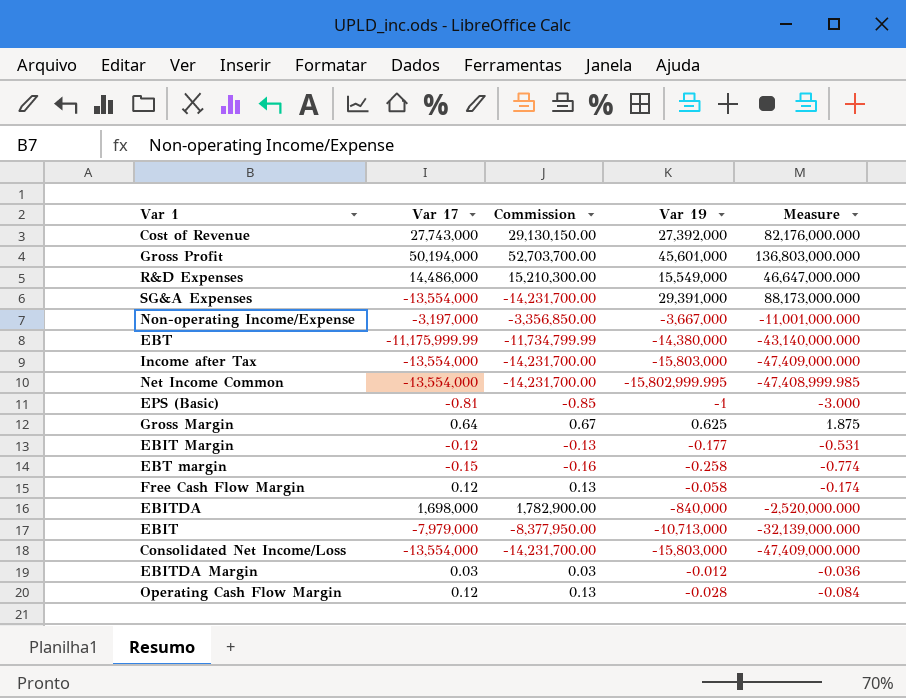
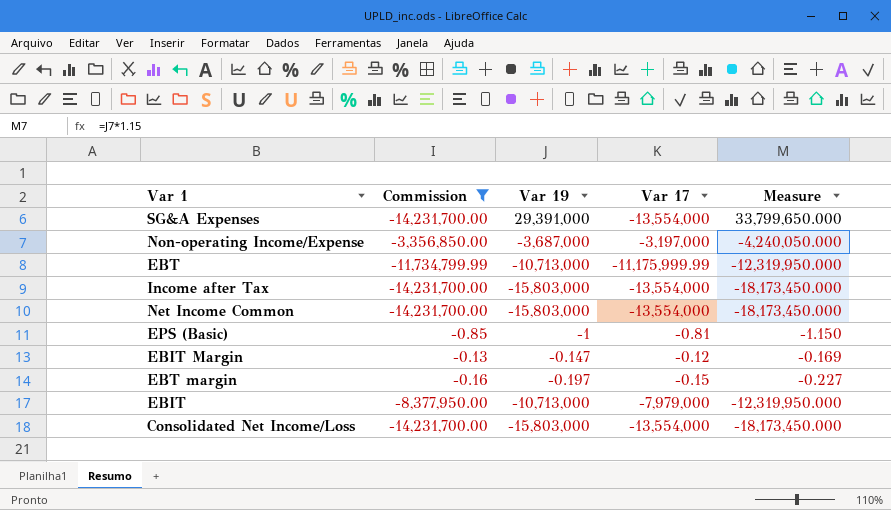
filter: none -> Commission <= -0.13
column Var 17 | position: 2 -> 4
column Measure | formula: [Var 19] * 3 -> [Var 19] * 1.15
Non-operating Income/Expense | Var 19: -3,667,000 -> -3,687,000
EBT | Var 19: -14,380,000 -> -10,713,000
Net Income Common | Var 19: -15,802,999.995 -> -15,803,000
EBIT Margin | Var 19: -0.177 -> -0.147
EBT margin | Var 19: -0.258 -> -0.197

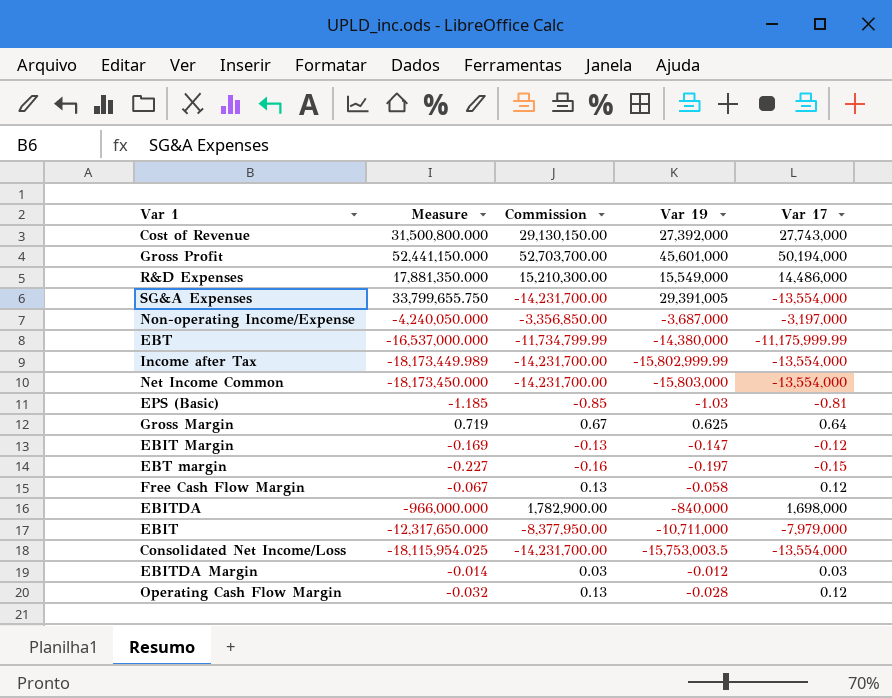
filter: Commission <= -0.13 -> none
column Measure | position: 5 -> 2
SG&A Expenses | Measure: 33,799,650.000 -> 33,799,655.750
SG&A Expenses | Var 19: 29,391,000 -> 29,391,005
EBT | Measure: -12,319,950.000 -> -16,537,000.000
EBT | Var 19: -10,713,000 -> -14,380,000
Income after Tax | Measure: -18,173,450.000 -> -18,173,449.989
Income after Tax | Var 19: -15,803,000 -> -15,802,999.99
EPS (Basic) | Measure: -1.150 -> -1.185
EPS (Basic) | Var 19: -1 -> -1.03
EBIT | Measure: -12,319,950.000 -> -12,317,650.000
EBIT | Var 19: -10,713,000 -> -10,711,000
Consolidated Net Income/Loss | Measure: -18,173,450.000 -> -18,115,954.025
Consolidated Net Income/Loss | Var 19: -15,803,000 -> -15,753,003.5

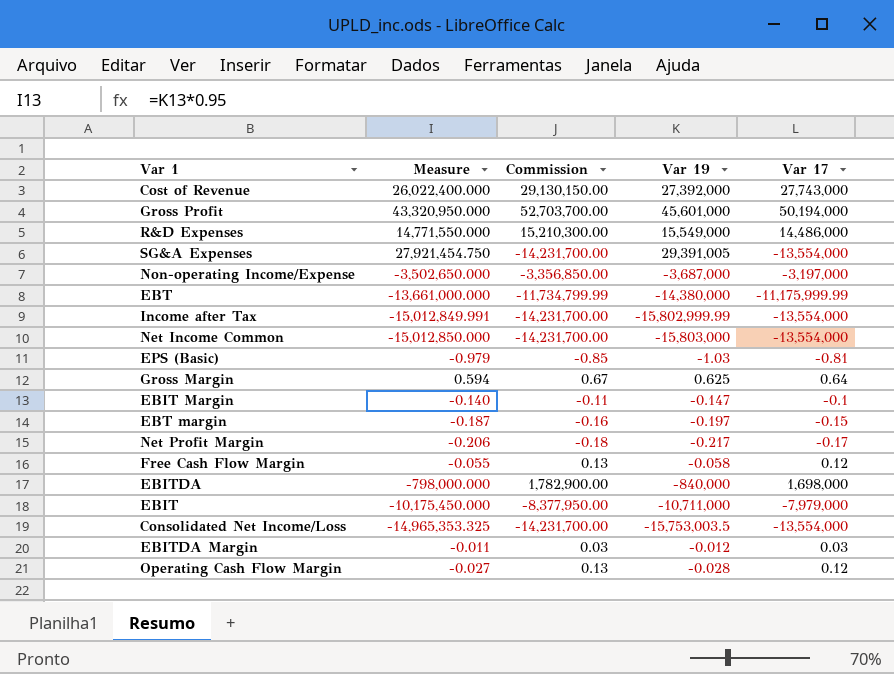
column Measure | formula: [Var 19] * 1.15 -> [Var 19] * 0.95
EBIT Margin | Commission: -0.13 -> -0.11
EBIT Margin | Var 17: -0.12 -> -0.1
row Net Profit Margin: none -> -0.206 | -0.18 | -0.217 | -0.17

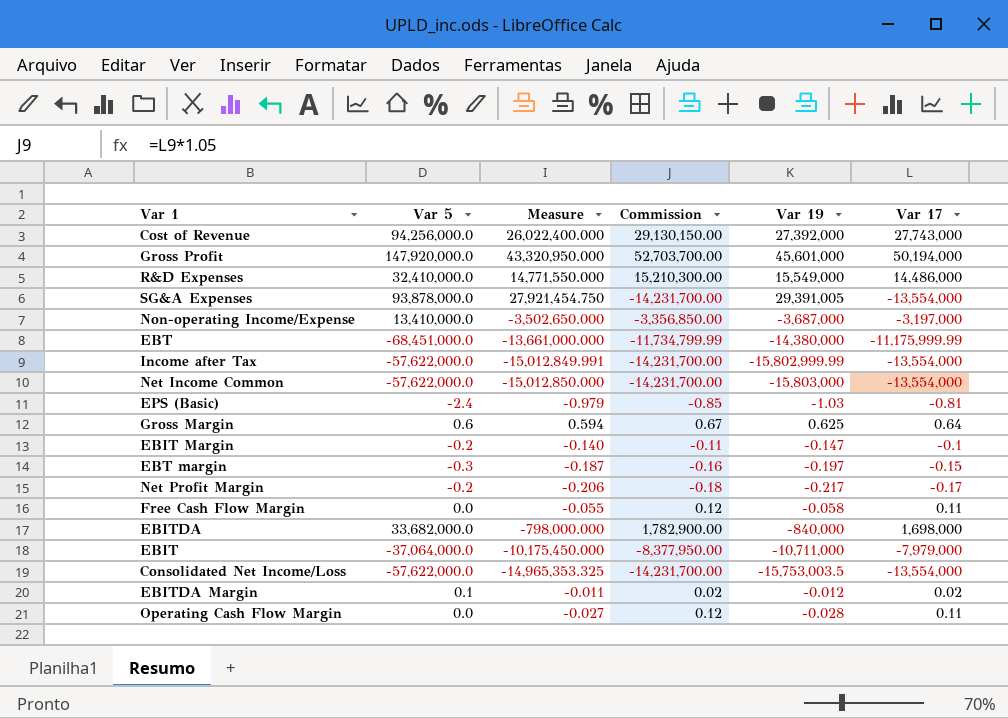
column Var 5 | position: none -> 2
Free Cash Flow Margin | Commission: 0.13 -> 0.12
Free Cash Flow Margin | Var 17: 0.12 -> 0.11
EBITDA Margin | Commission: 0.03 -> 0.02
EBITDA Margin | Var 17: 0.03 -> 0.02
Operating Cash Flow Margin | Commission: 0.13 -> 0.12
Operating Cash Flow Margin | Var 17: 0.12 -> 0.11

